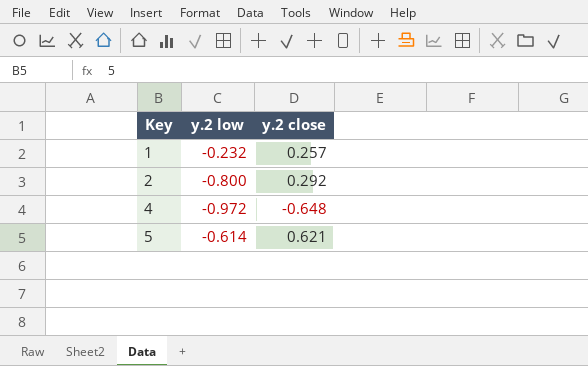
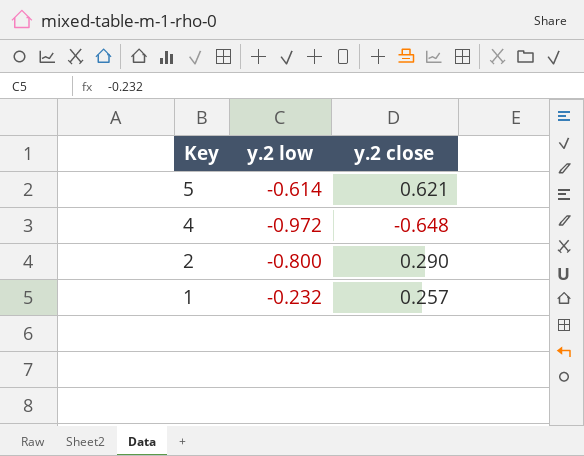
row order: Key ascending -> Key descending
2 | y.2 close: 0.292 -> 0.290

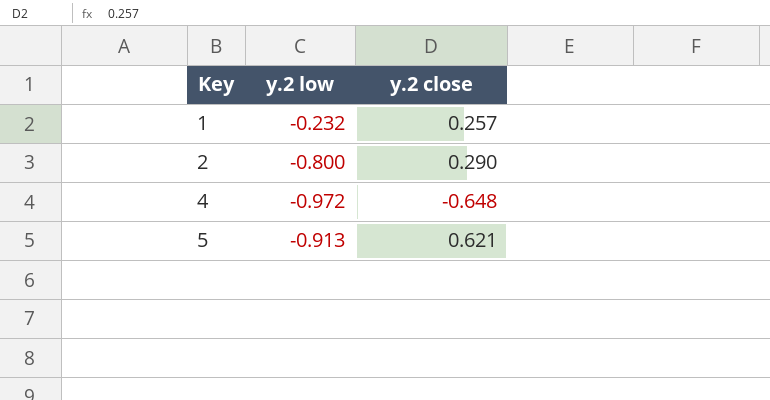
row order: Key descending -> Key ascending
5 | y.2 low: -0.614 -> -0.913

